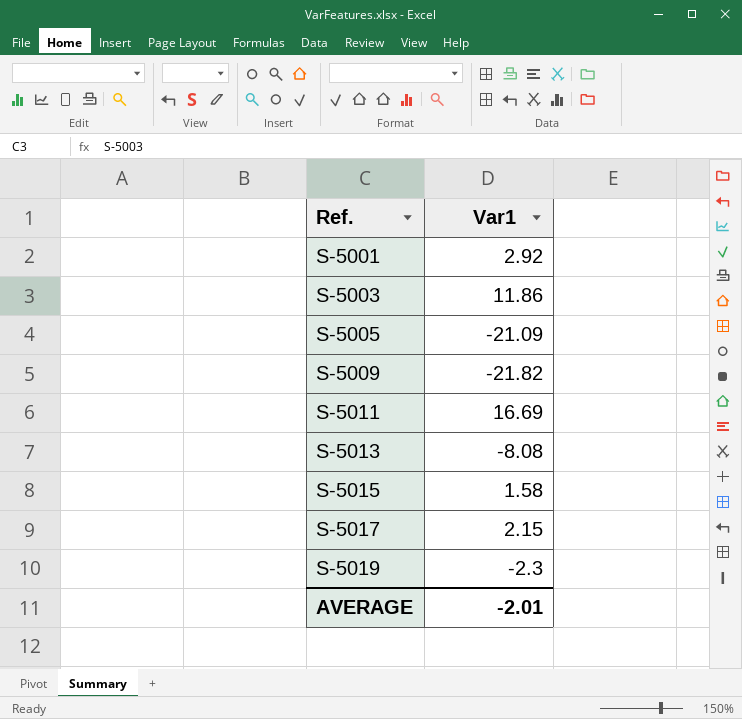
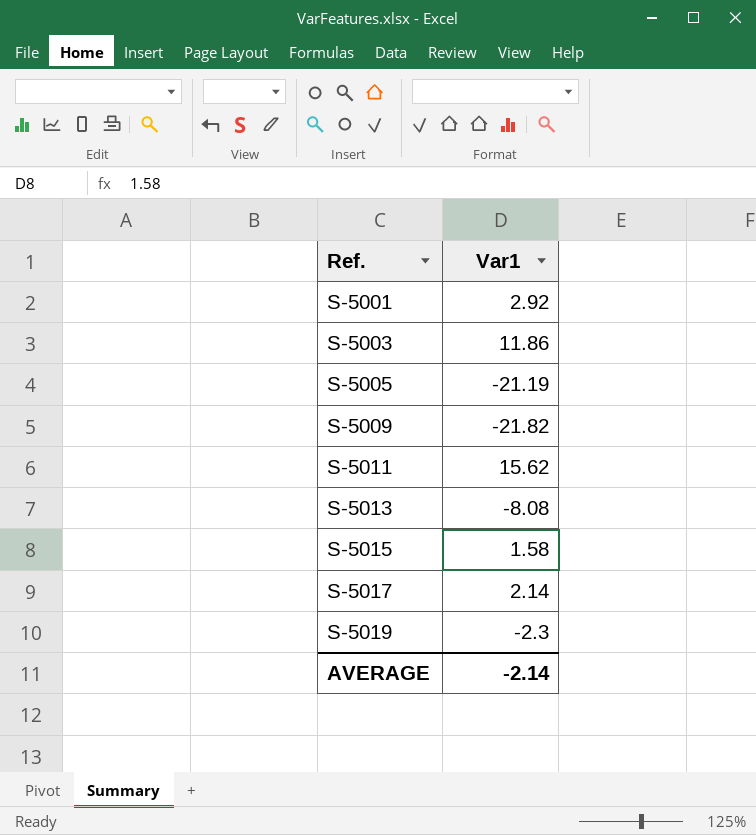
S-5005 | Var1: -21.09 -> -21.19
S-5011 | Var1: 16.69 -> 15.62
S-5017 | Var1: 2.15 -> 2.14
AVERAGE | Var1: -2.01 -> -2.14

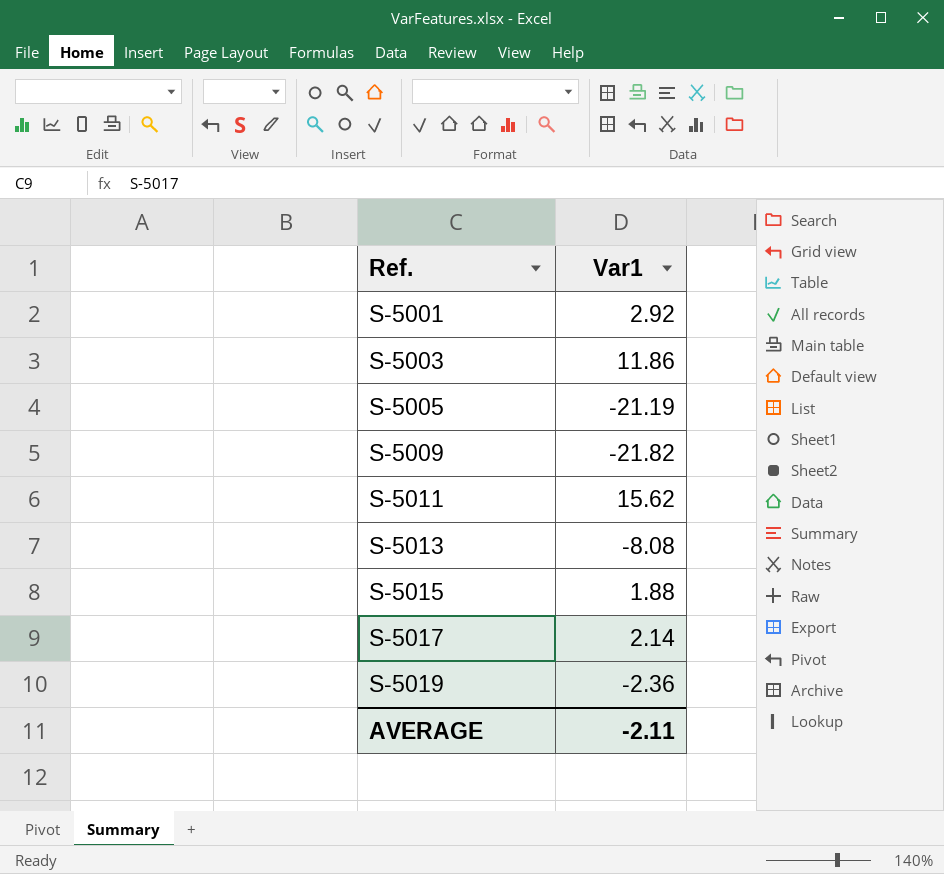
S-5015 | Var1: 1.58 -> 1.88
S-5019 | Var1: -2.3 -> -2.36
AVERAGE | Var1: -2.14 -> -2.11

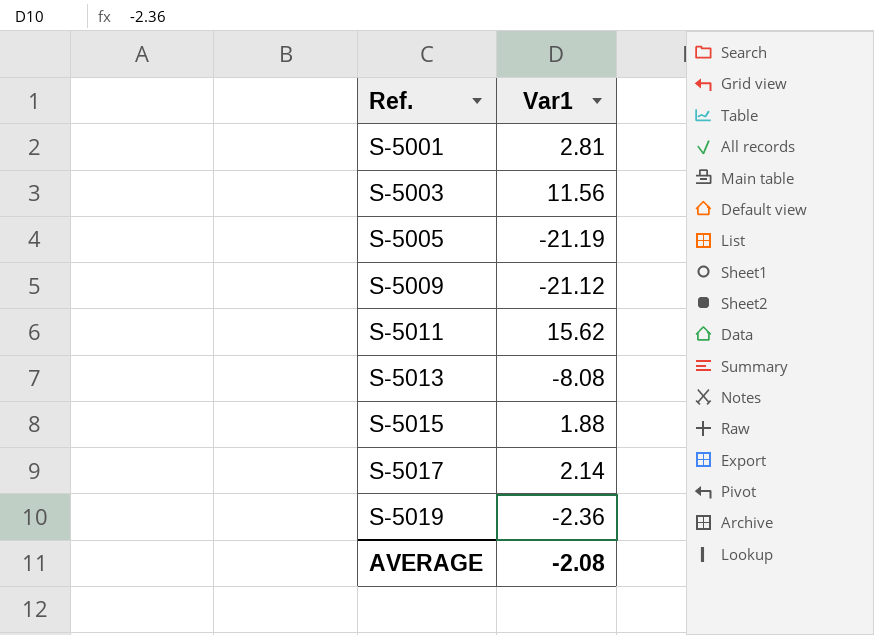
S-5001 | Var1: 2.92 -> 2.81
S-5003 | Var1: 11.86 -> 11.56
S-5009 | Var1: -21.82 -> -21.12
AVERAGE | Var1: -2.11 -> -2.08

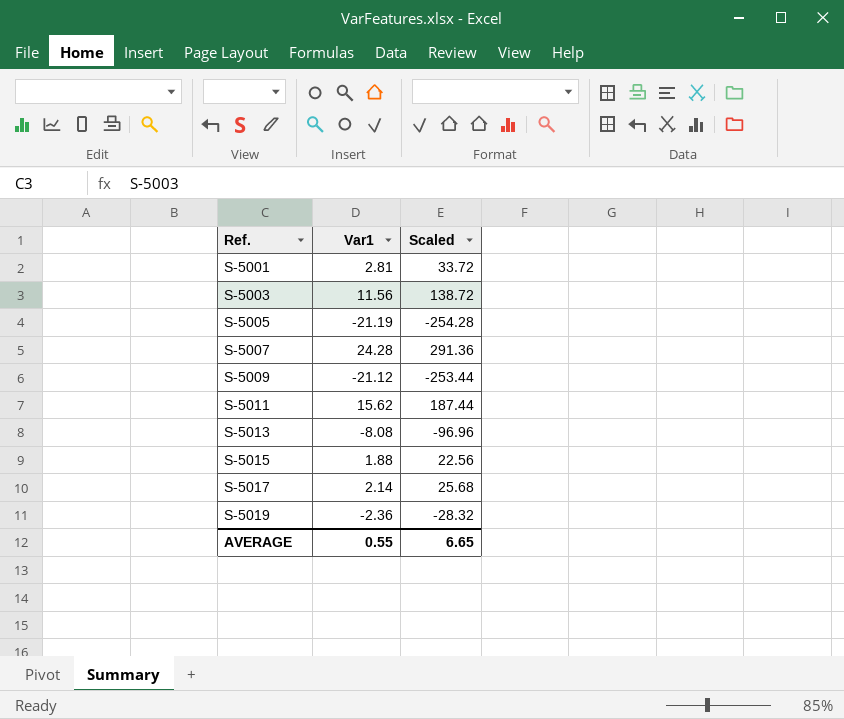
column Scaled | formula: none -> [Var1] * 12
row S-5007: none -> 24.28 | 291.36
AVERAGE | Var1: -2.08 -> 0.55

